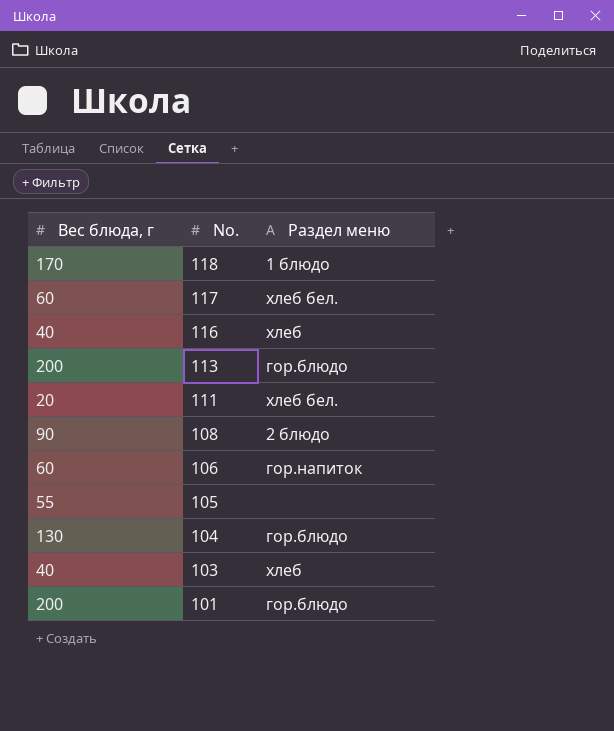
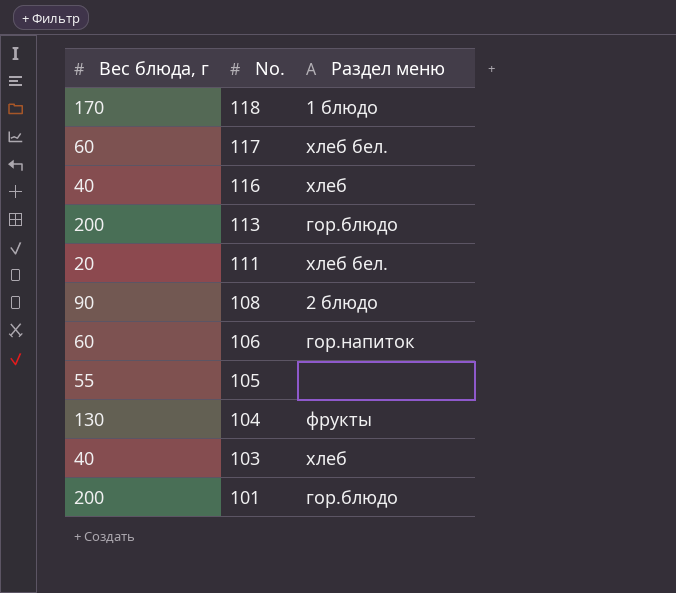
104 | Раздел меню: гор.блюдо -> фрукты

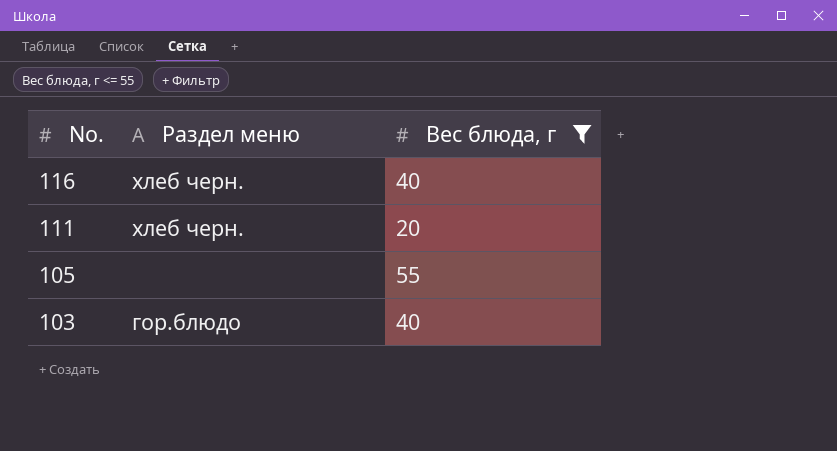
filter: none -> Вес блюда, г <= 55
column Вес блюда, г | position: 1 -> 3
116 | Раздел меню: хлеб -> хлеб черн.
111 | Раздел меню: хлеб бел. -> хлеб черн.
103 | Раздел меню: хлеб -> гор.блюдо

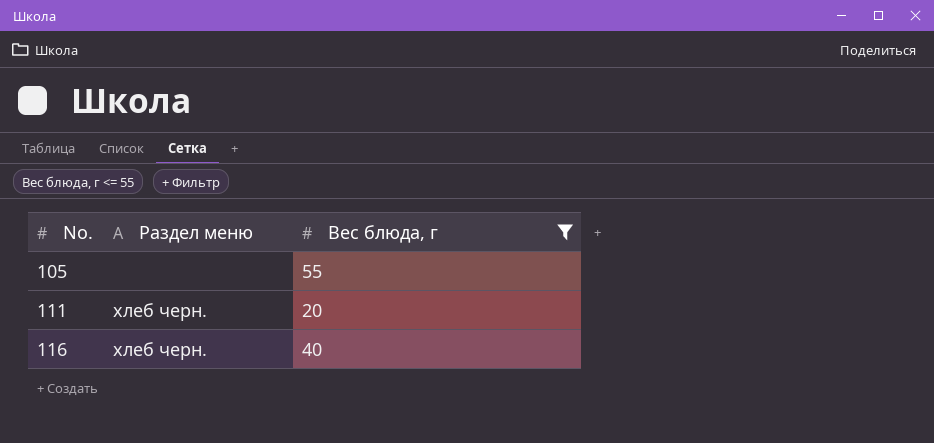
row order: No. descending -> No. ascending
row 103: гор.блюдо | 40 -> none

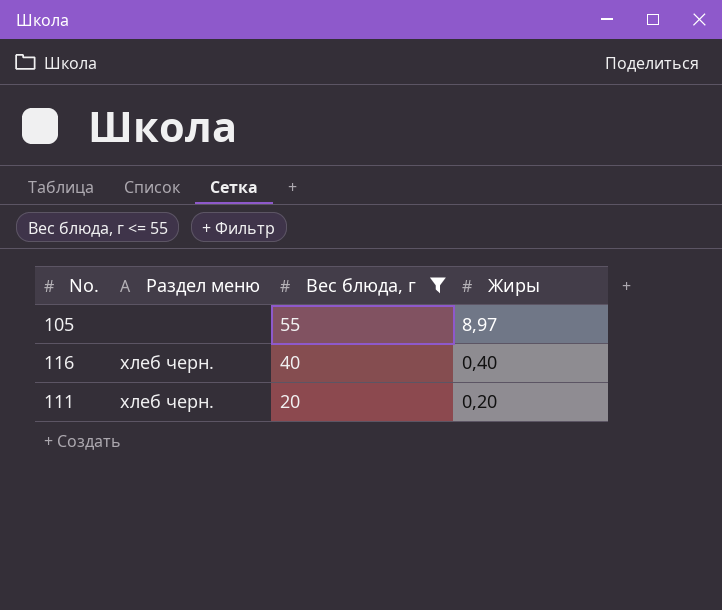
row order: No. ascending -> Вес блюда, г descending
column Жиры | position: none -> 4

